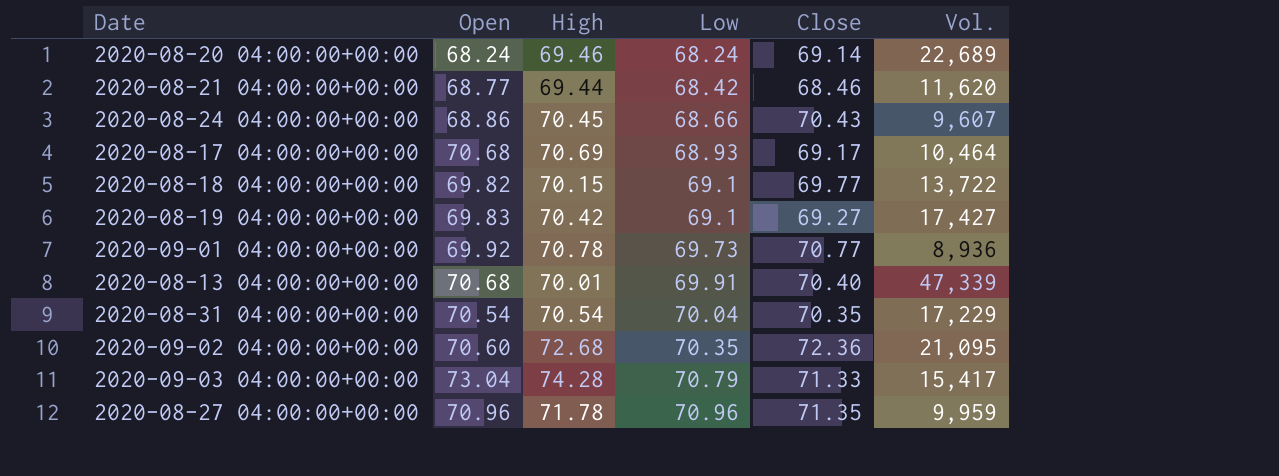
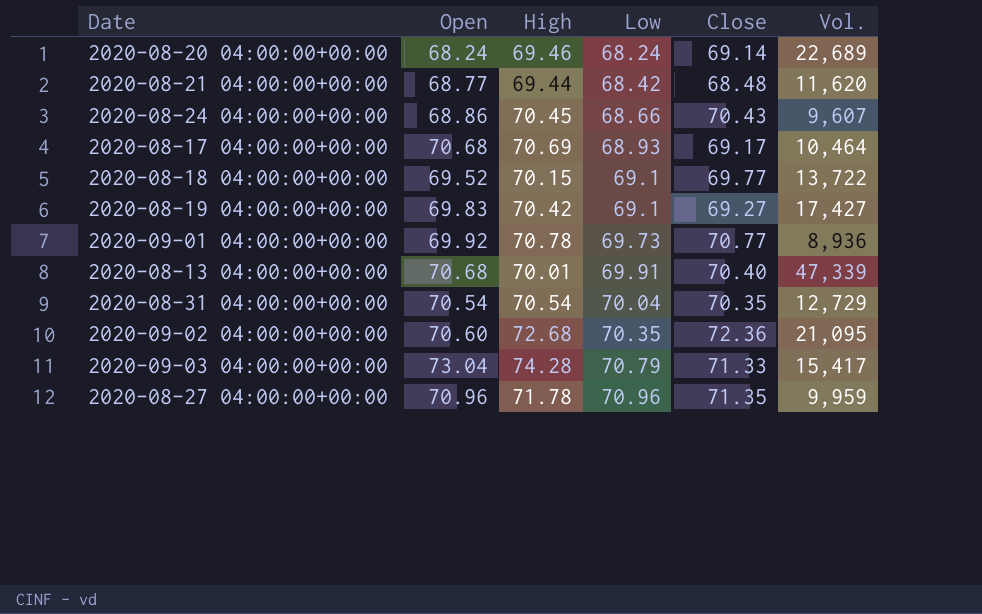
2020-08-21 04:00:00+00:00 | Close: 68.46 -> 68.48
2020-08-18 04:00:00+00:00 | Open: 69.82 -> 69.52
2020-08-31 04:00:00+00:00 | Vol.: 17,229 -> 12,729

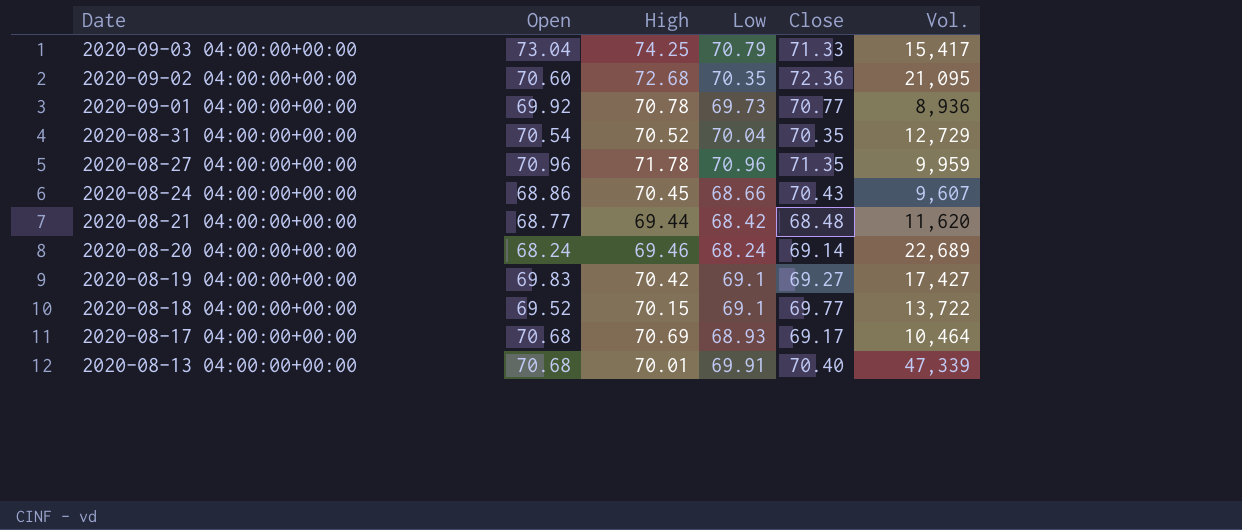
row order: Low ascending -> Date descending
2020-09-03 04:00:00+00:00 | High: 74.28 -> 74.25
2020-08-31 04:00:00+00:00 | High: 70.54 -> 70.52

